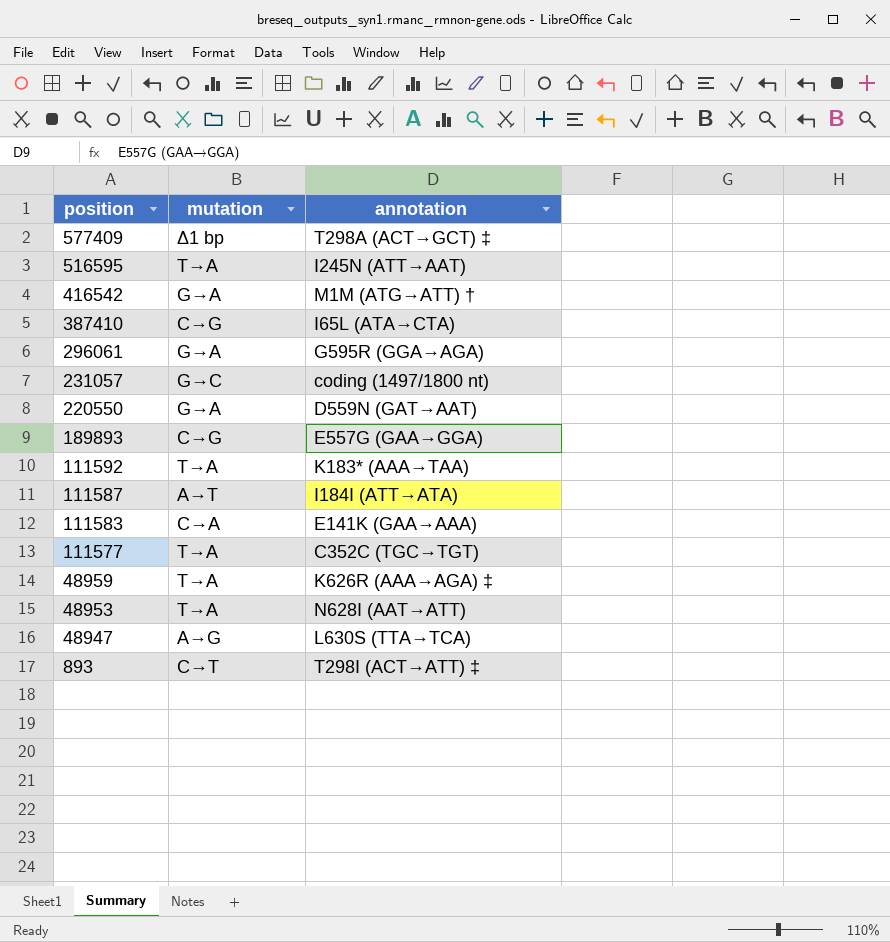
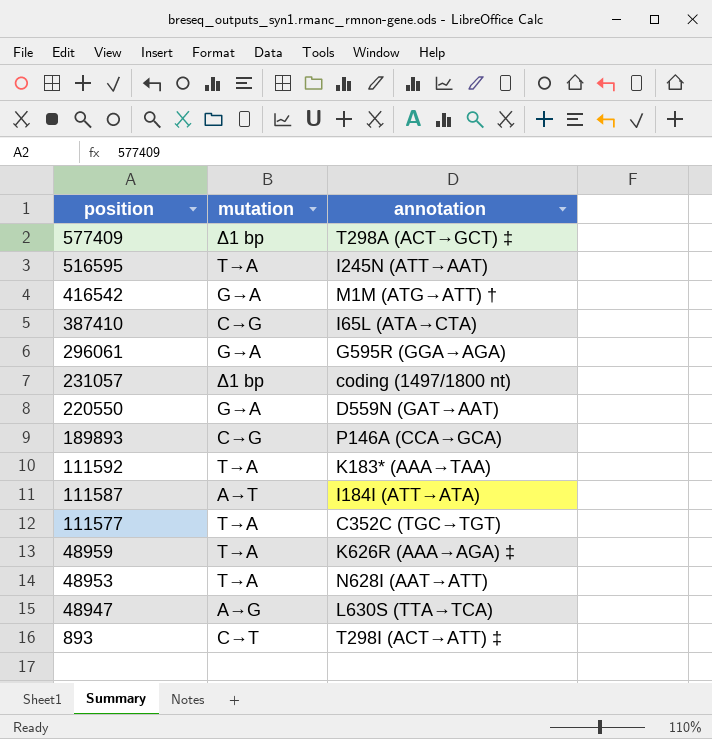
row 111583: C→A | E141K (GAA→AAA) -> none
231057 | mutation: G→C -> Δ1 bp
189893 | annotation: E557G (GAA→GGA) -> P146A (CCA→GCA)

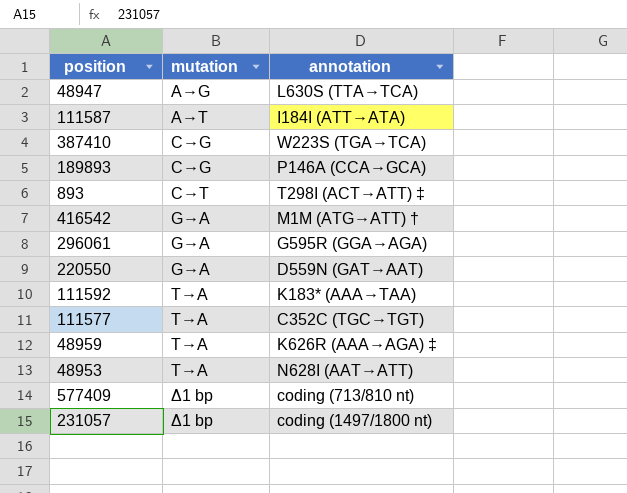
row order: position descending -> mutation ascending
row 516595: T→A | I245N (ATT→AAT) -> none
387410 | annotation: I65L (ATA→CTA) -> W223S (TGA→TCA)
577409 | annotation: T298A (ACT→GCT) ‡ -> coding (713/810 nt)

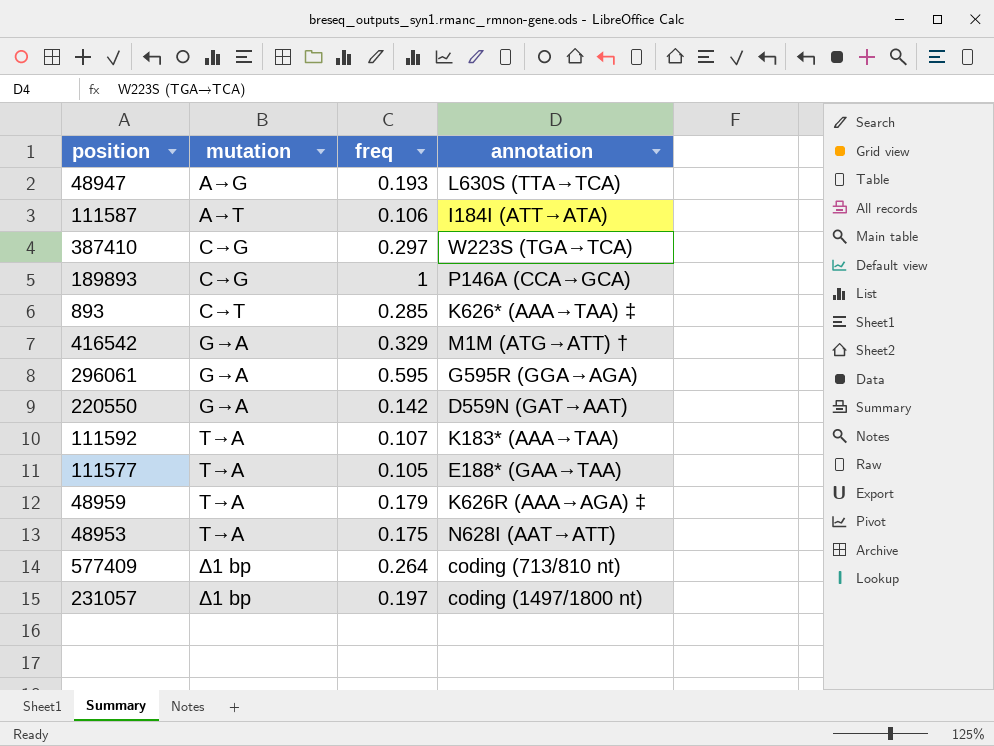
column freq | position: none -> 3
893 | annotation: T298I (ACT→ATT) ‡ -> K626* (AAA→TAA) ‡
111577 | annotation: C352C (TGC→TGT) -> E188* (GAA→TAA)

